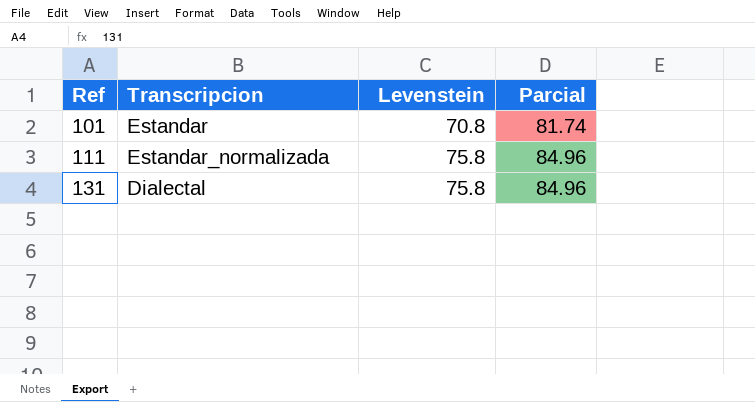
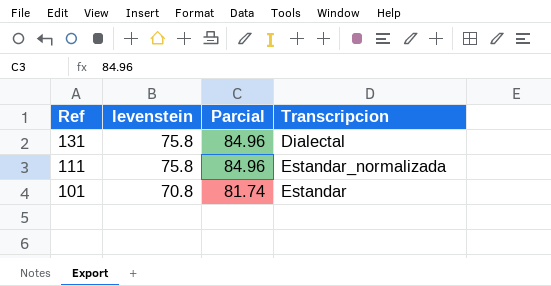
row order: Ref ascending -> Ref descending
column name: Levenstein -> levenstein
column Transcripcion | position: 2 -> 4

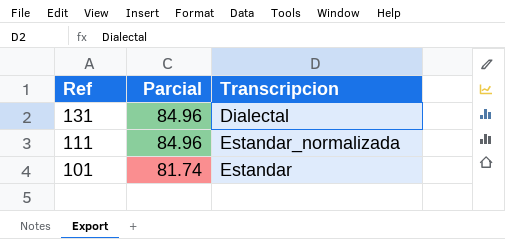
column levenstein | position: 2 -> none

